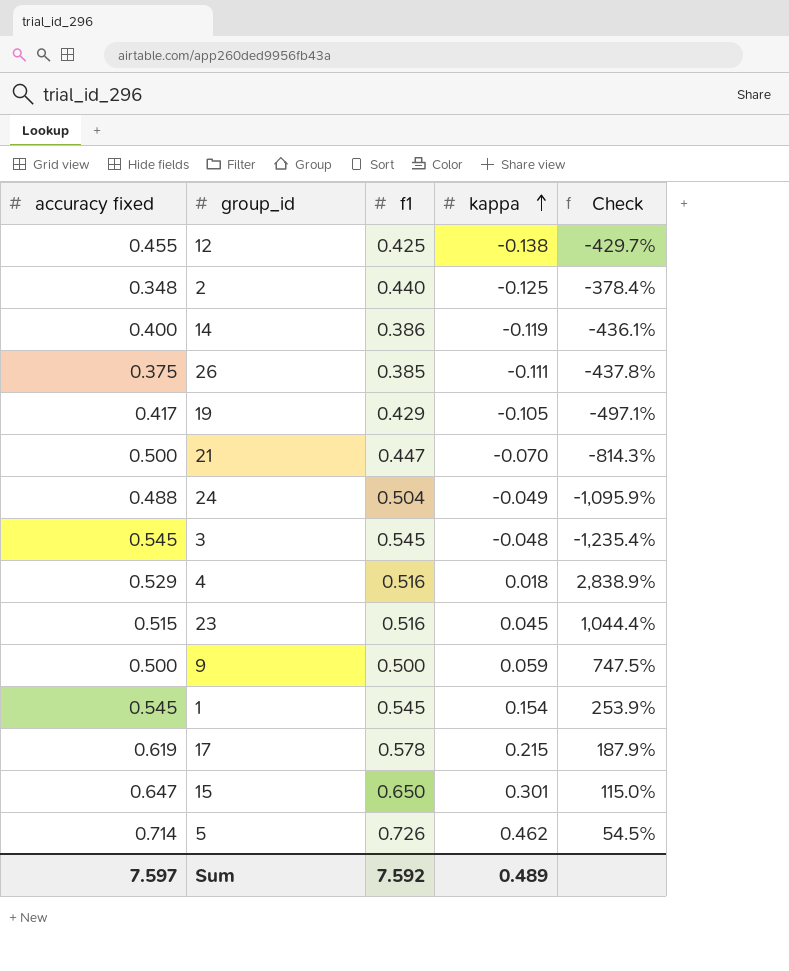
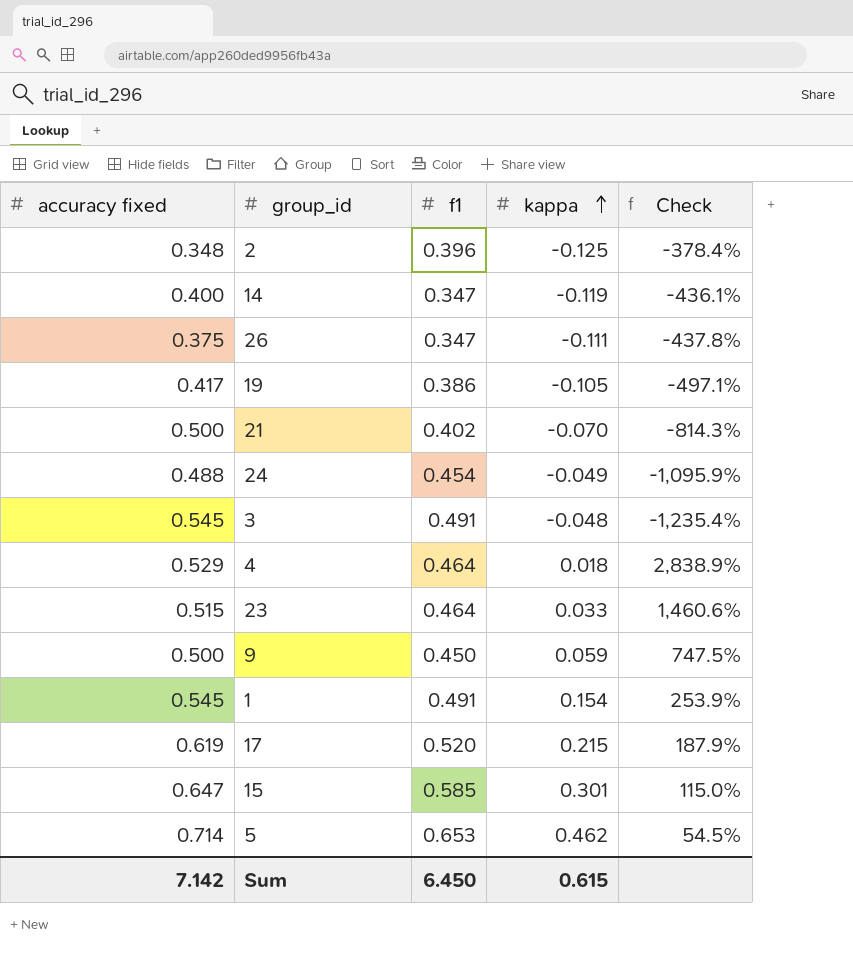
row 12: 0.455 | 0.425 | -0.138 | -429.7% -> none
2 | f1: 0.440 -> 0.396
14 | f1: 0.386 -> 0.347
26 | f1: 0.385 -> 0.347
19 | f1: 0.429 -> 0.386
21 | f1: 0.447 -> 0.402
24 | f1: 0.504 -> 0.454
3 | f1: 0.545 -> 0.491
4 | f1: 0.516 -> 0.464
23 | f1: 0.516 -> 0.464
23 | kappa: 0.045 -> 0.033
23 | Check: 1,044.4% -> 1,460.6%
9 | f1: 0.500 -> 0.450
1 | f1: 0.545 -> 0.491
17 | f1: 0.578 -> 0.520
15 | f1: 0.650 -> 0.585
5 | f1: 0.726 -> 0.653
Sum | accuracy fixed: 7.597 -> 7.142
Sum | f1: 7.592 -> 6.450
Sum | kappa: 0.489 -> 0.615

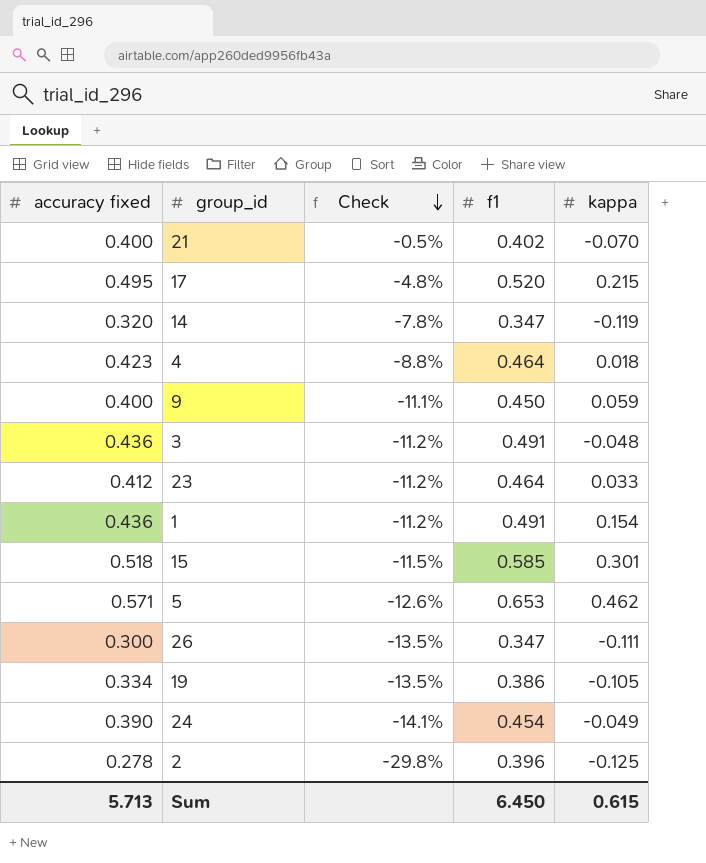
row order: kappa ascending -> Check descending
column Check | formula: ([accuracy fixed] - [kappa]) / [kappa] -> ([accuracy fixed] - [f1]) / [f1]
column Check | position: 5 -> 3
21 | accuracy fixed: 0.500 -> 0.400
17 | accuracy fixed: 0.619 -> 0.495
14 | accuracy fixed: 0.400 -> 0.320
4 | accuracy fixed: 0.529 -> 0.423
9 | accuracy fixed: 0.500 -> 0.400
3 | accuracy fixed: 0.545 -> 0.436
23 | accuracy fixed: 0.515 -> 0.412
1 | accuracy fixed: 0.545 -> 0.436
15 | accuracy fixed: 0.647 -> 0.518
5 | accuracy fixed: 0.714 -> 0.571
26 | accuracy fixed: 0.375 -> 0.300
19 | accuracy fixed: 0.417 -> 0.334
24 | accuracy fixed: 0.488 -> 0.390
2 | accuracy fixed: 0.348 -> 0.278
Sum | accuracy fixed: 7.142 -> 5.713

